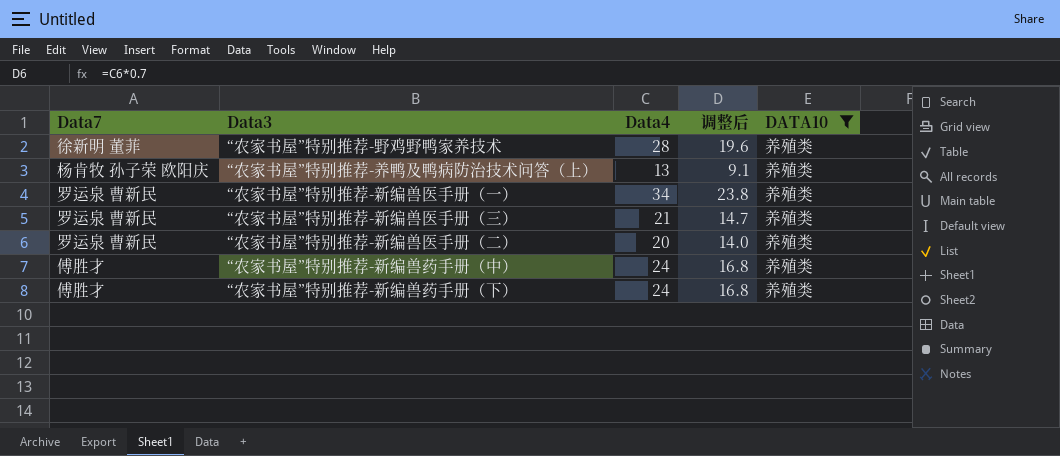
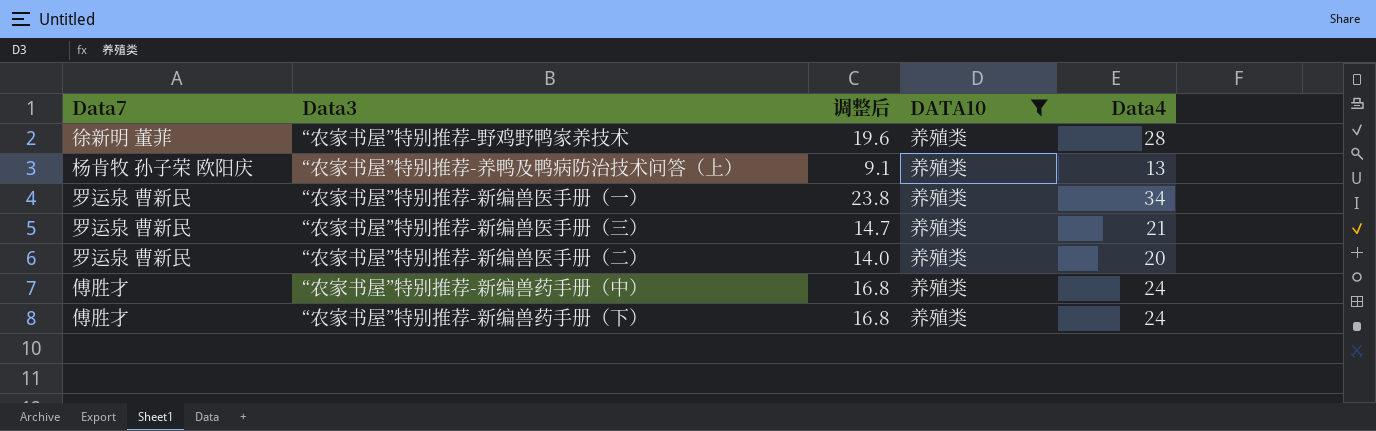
column Data4 | position: 3 -> 5

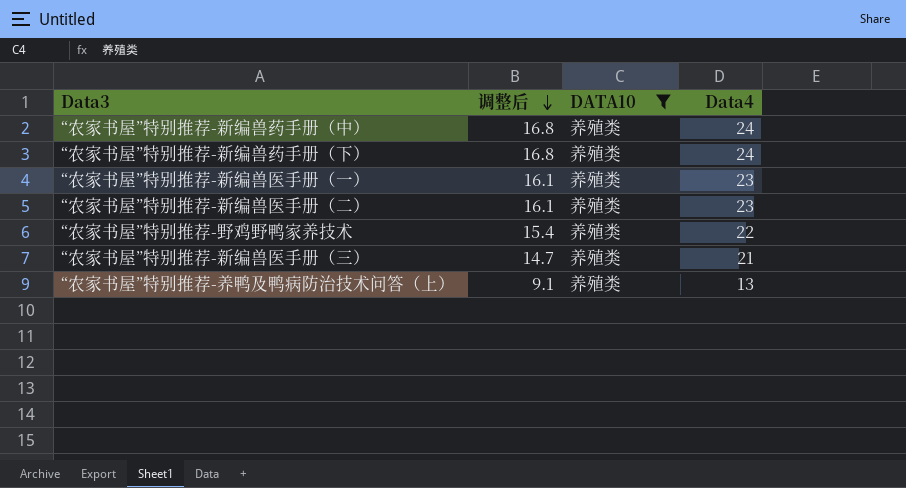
row order: none -> 调整后 descending
column Data7 | position: 1 -> none
“农家书屋”特别推荐-新编兽医手册（一） | 调整后: 23.8 -> 16.1
“农家书屋”特别推荐-新编兽医手册（一） | Data4: 34 -> 23
“农家书屋”特别推荐-新编兽医手册（二） | 调整后: 14.0 -> 16.1
“农家书屋”特别推荐-新编兽医手册（二） | Data4: 20 -> 23
“农家书屋”特别推荐-野鸡野鸭家养技术 | 调整后: 19.6 -> 15.4
“农家书屋”特别推荐-野鸡野鸭家养技术 | Data4: 28 -> 22

